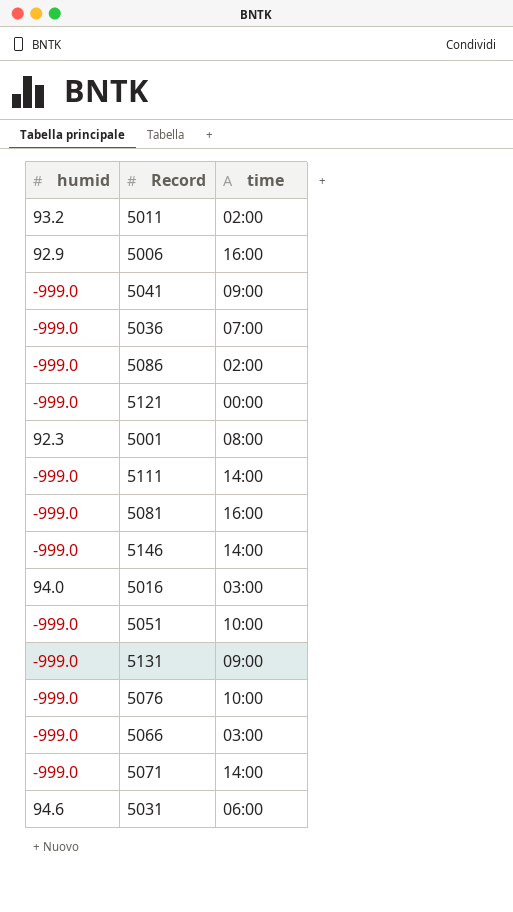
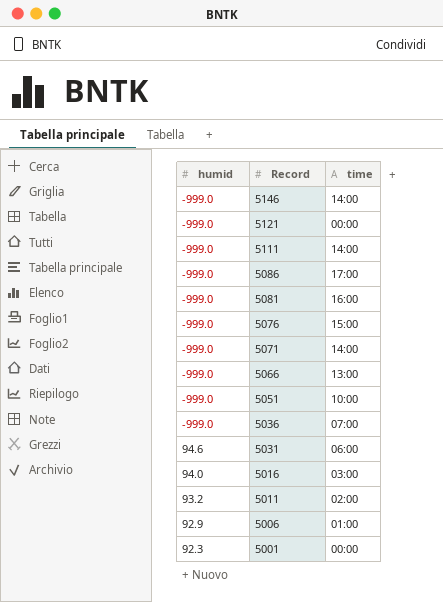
row order: none -> Record descending
row 5041: -999.0 | 09:00 -> none
row 5131: -999.0 | 09:00 -> none
5086 | time: 02:00 -> 17:00
5076 | time: 10:00 -> 15:00
5066 | time: 03:00 -> 13:00
5006 | time: 16:00 -> 01:00
5001 | time: 08:00 -> 00:00

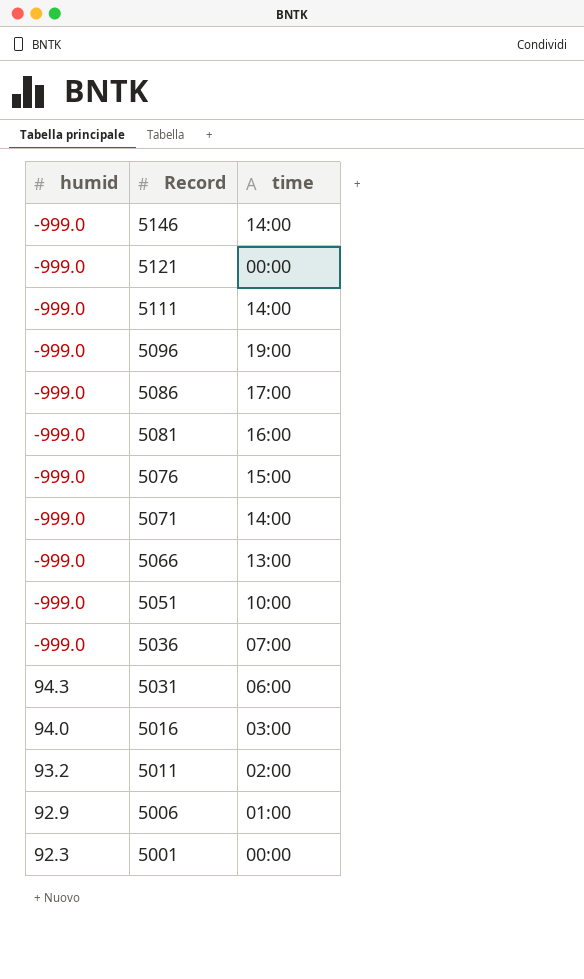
row 5096: none -> -999.0 | 19:00
5031 | humid: 94.6 -> 94.3

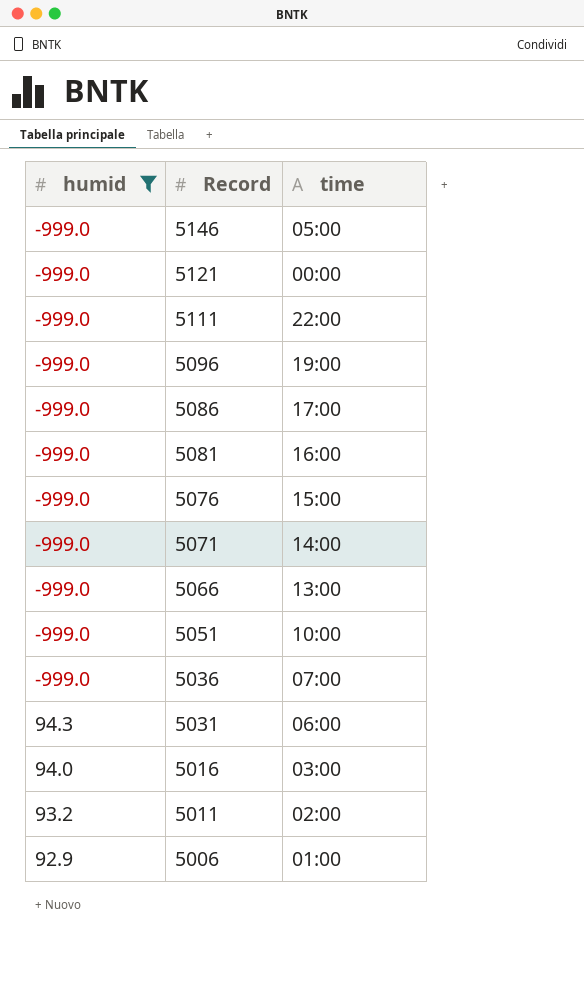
filter: none -> humid != 92.3
5146 | time: 14:00 -> 05:00
5111 | time: 14:00 -> 22:00

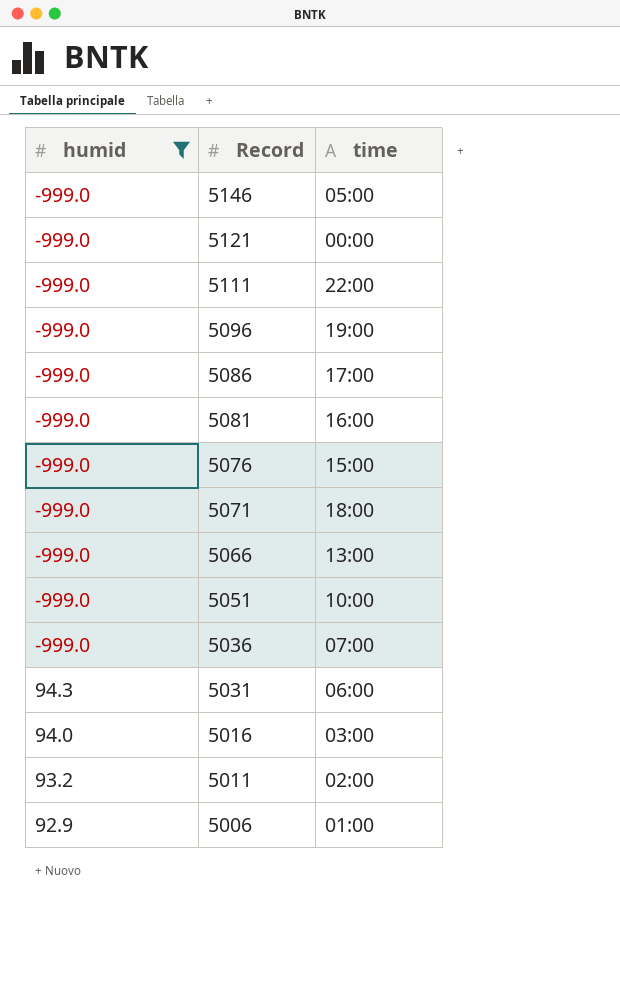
5071 | time: 14:00 -> 18:00

